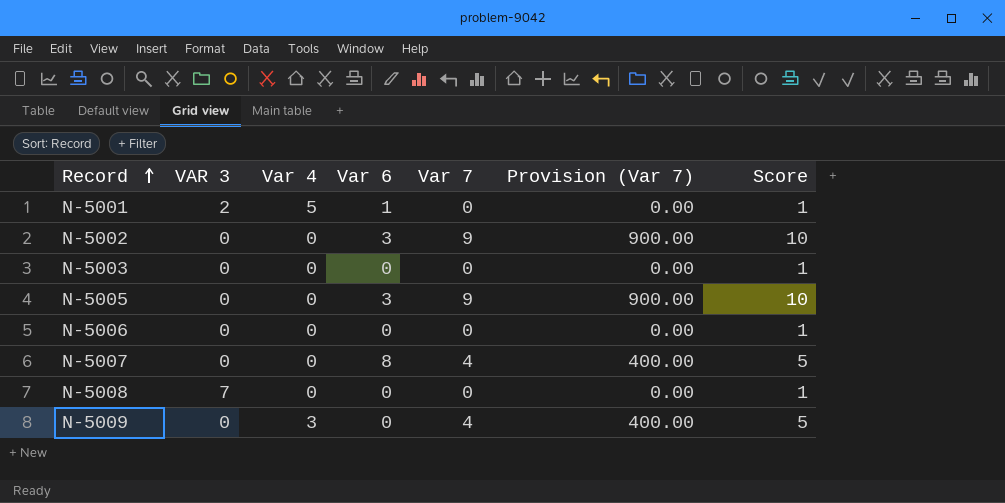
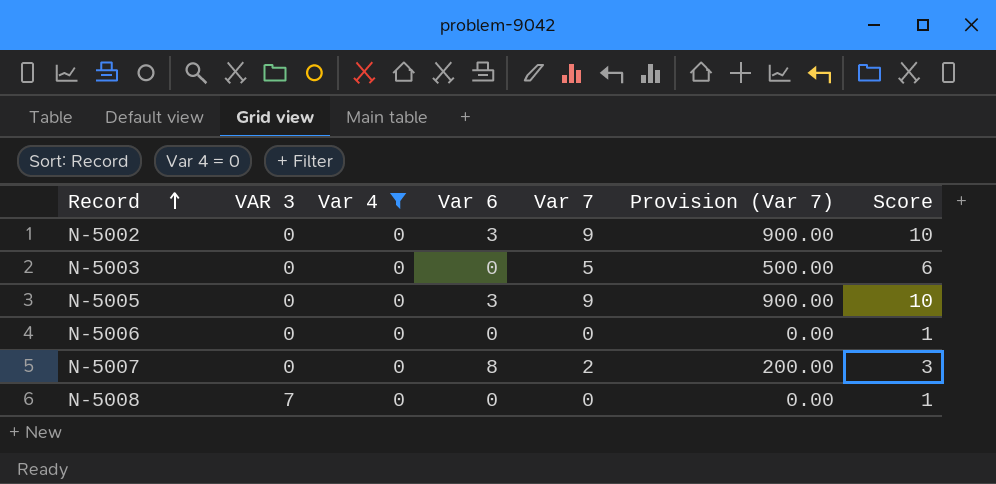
filter: none -> Var 4 = 0
N-5003 | Var 7: 0 -> 5
N-5003 | Provision (Var 7): 0.00 -> 500.00
N-5003 | Score: 1 -> 6
N-5007 | Var 7: 4 -> 2
N-5007 | Provision (Var 7): 400.00 -> 200.00
N-5007 | Score: 5 -> 3

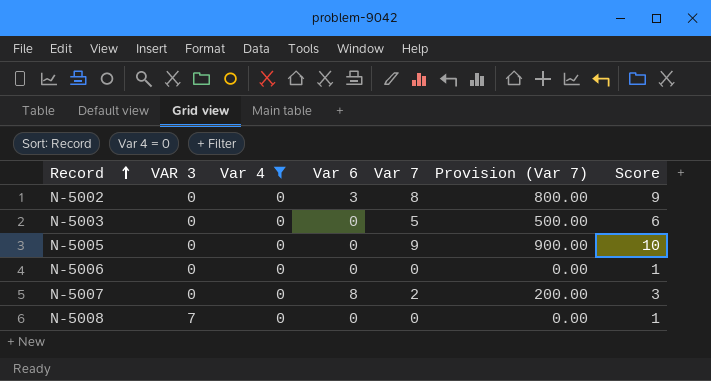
N-5002 | Var 7: 9 -> 8
N-5002 | Provision (Var 7): 900.00 -> 800.00
N-5002 | Score: 10 -> 9
N-5005 | Var 6: 3 -> 0

